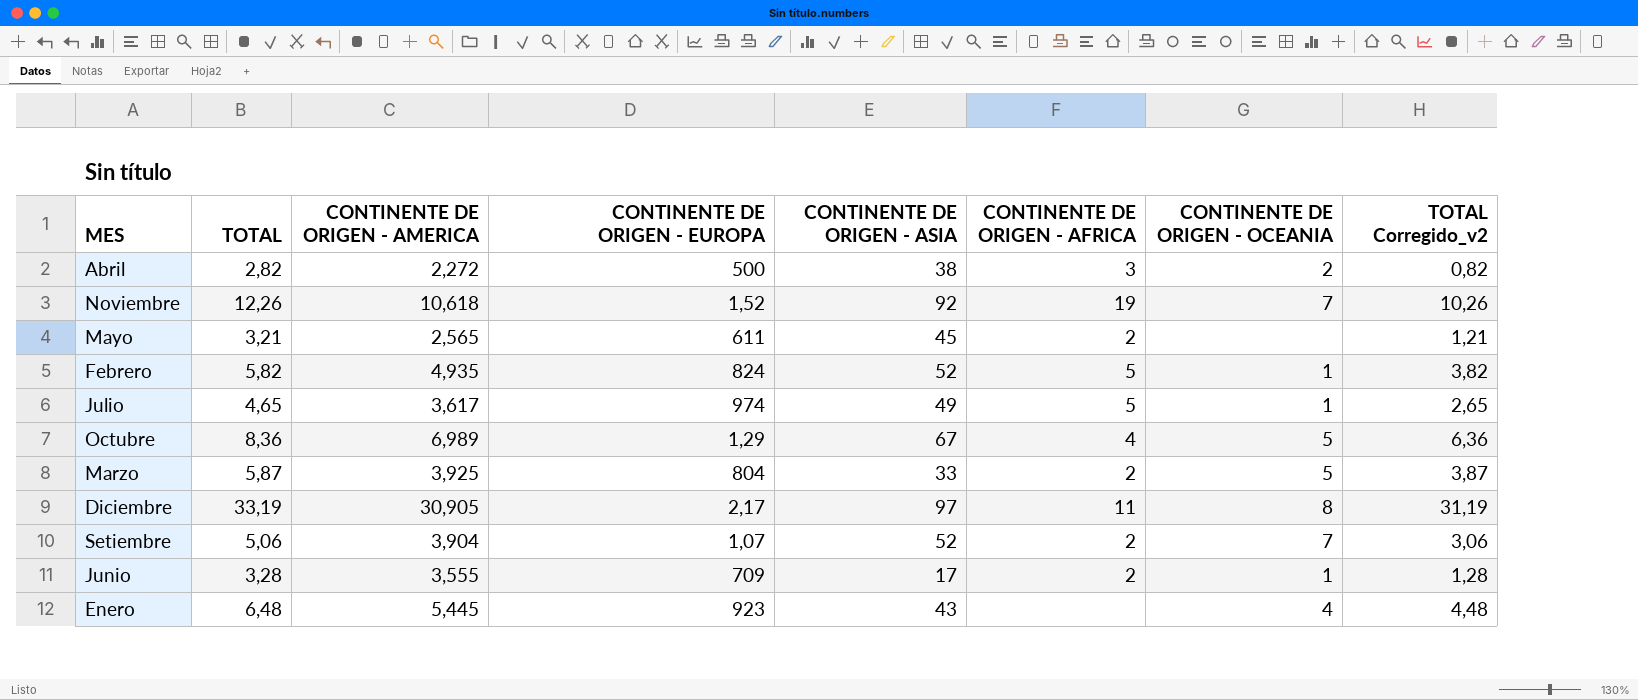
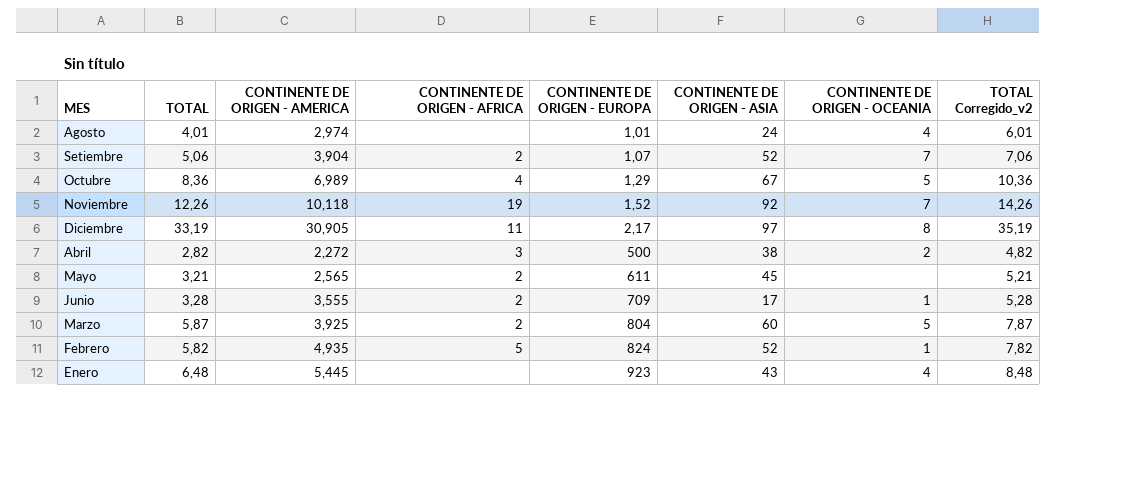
row order: none -> CONTINENTE DE ORIGEN - EUROPA ascending
column CONTINENTE DE ORIGEN - AFRICA | position: 6 -> 4
column TOTAL Corregido_v2 | formula: [TOTAL] - 2 -> [TOTAL] + 2
row Julio: 4,65 | 3,617 | 974 | 49 | 5 | 1 | 2,65 -> none
row Agosto: none -> 4,01 | 2,974 | none | 1,01 | 24 | 4 | 6,01
Noviembre | CONTINENTE DE ORIGEN - AMERICA: 10,618 -> 10,118
Marzo | CONTINENTE DE ORIGEN - ASIA: 33 -> 60

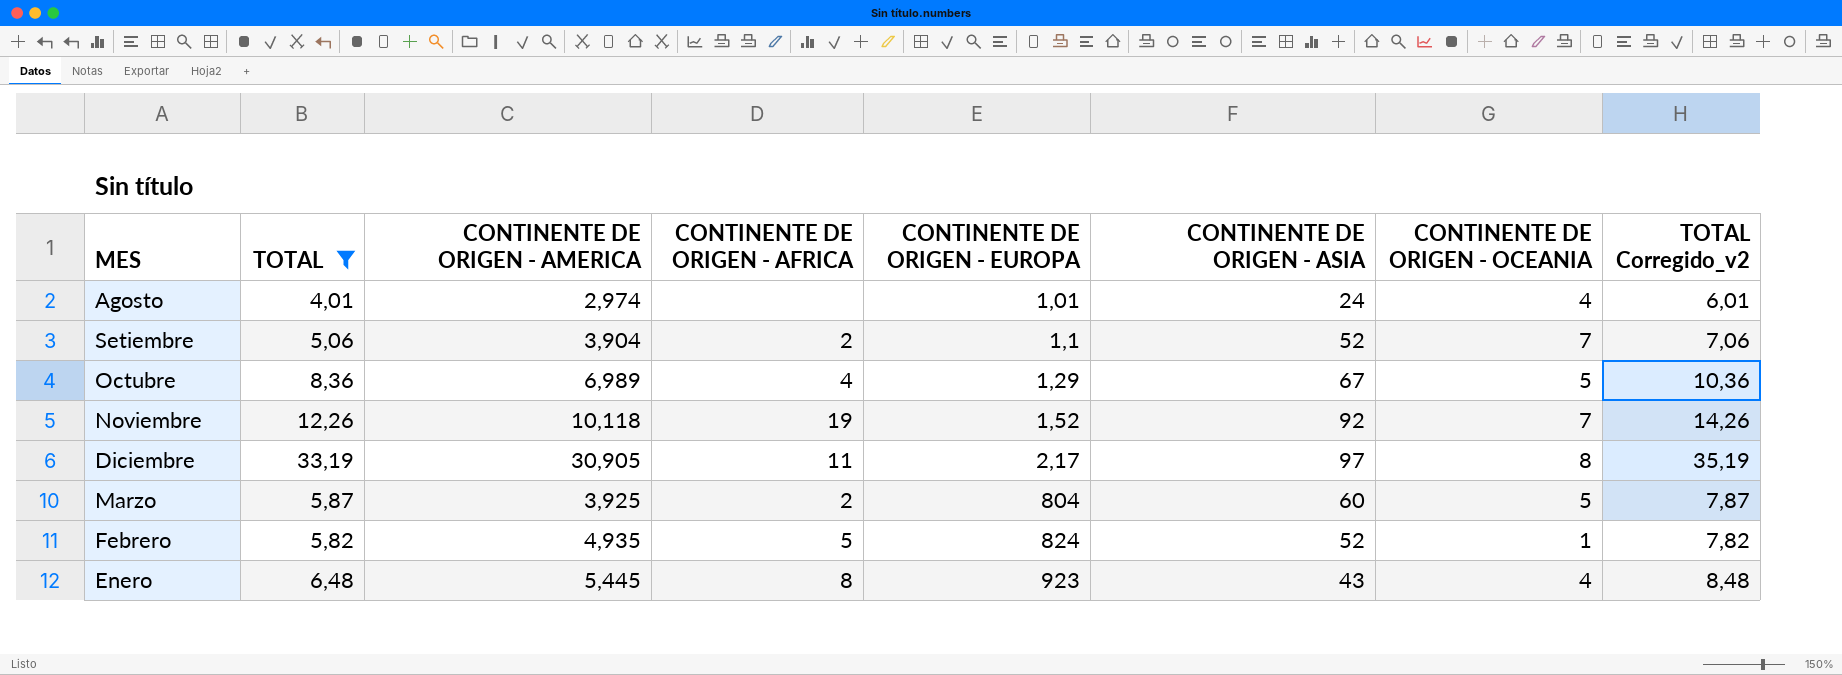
filter: none -> TOTAL >= 4,01
Setiembre | CONTINENTE DE ORIGEN - EUROPA: 1,07 -> 1,1
Enero | CONTINENTE DE ORIGEN - AFRICA: none -> 8

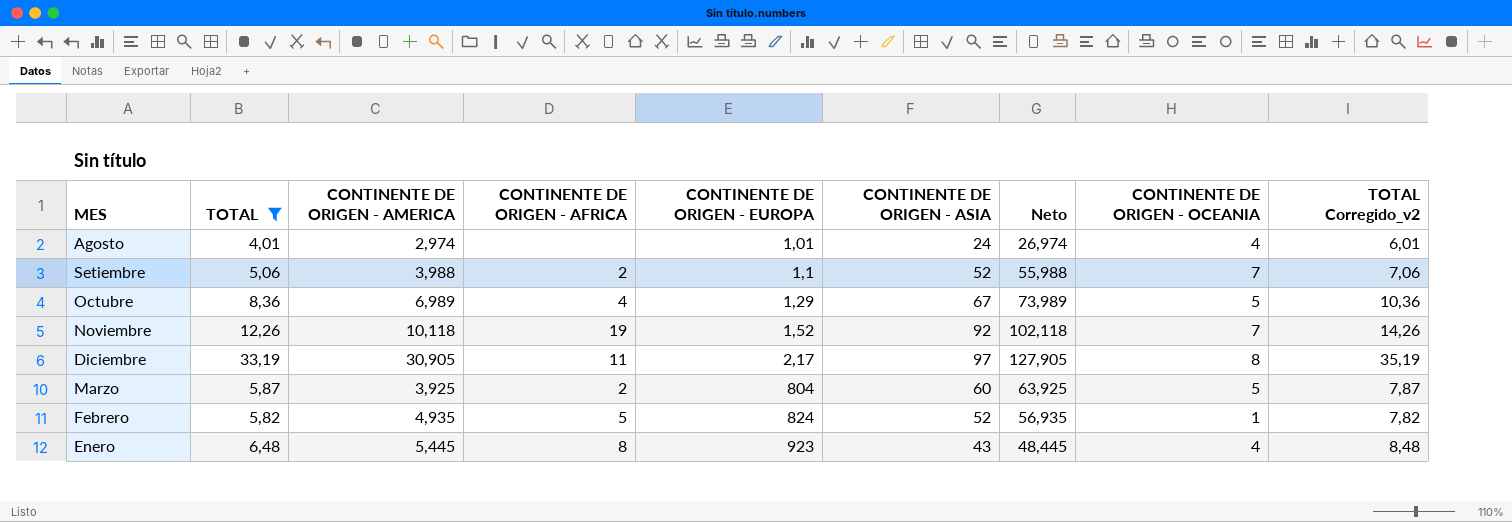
column Neto | formula: none -> [CONTINENTE DE ORIGEN - AMERICA] + [CONTINENTE DE ORIGEN - ASIA]
Setiembre | CONTINENTE DE ORIGEN - AMERICA: 3,904 -> 3,988

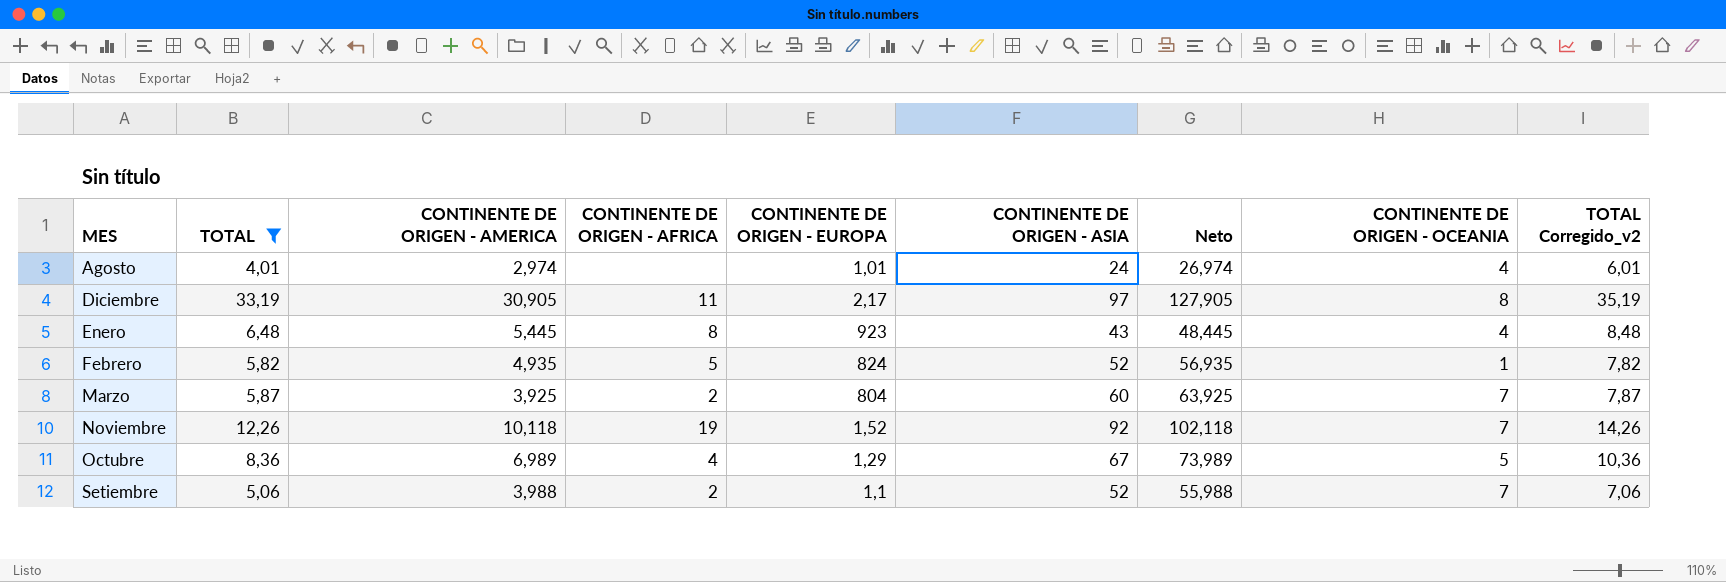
row order: CONTINENTE DE ORIGEN - EUROPA ascending -> MES ascending
Marzo | CONTINENTE DE ORIGEN - OCEANIA: 5 -> 7

